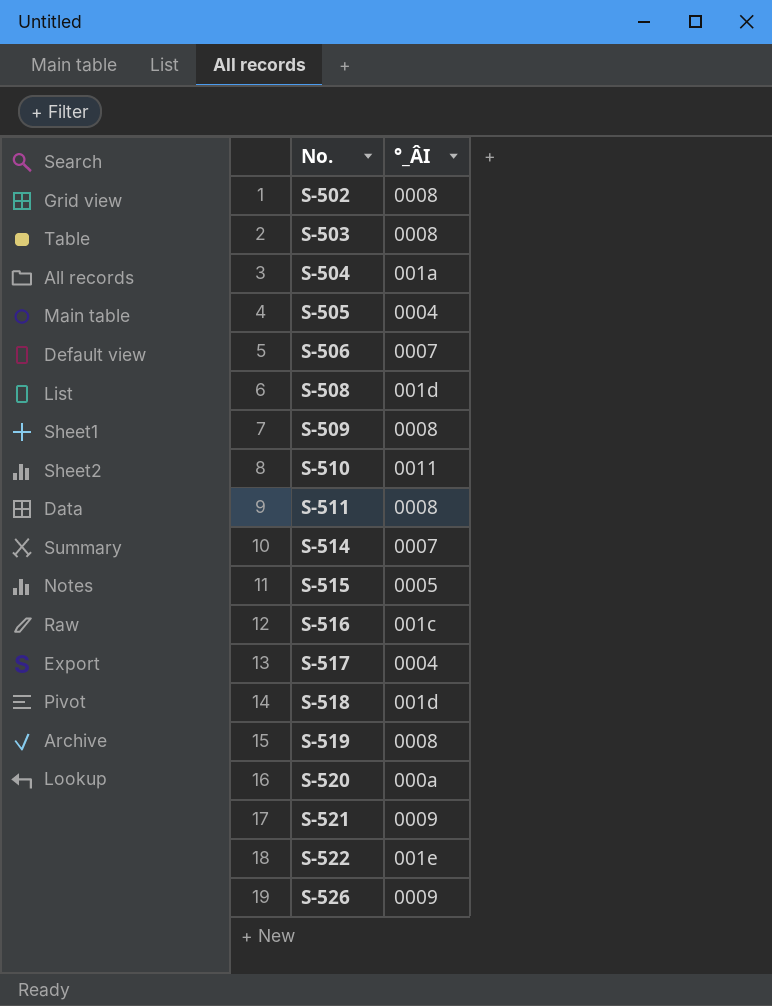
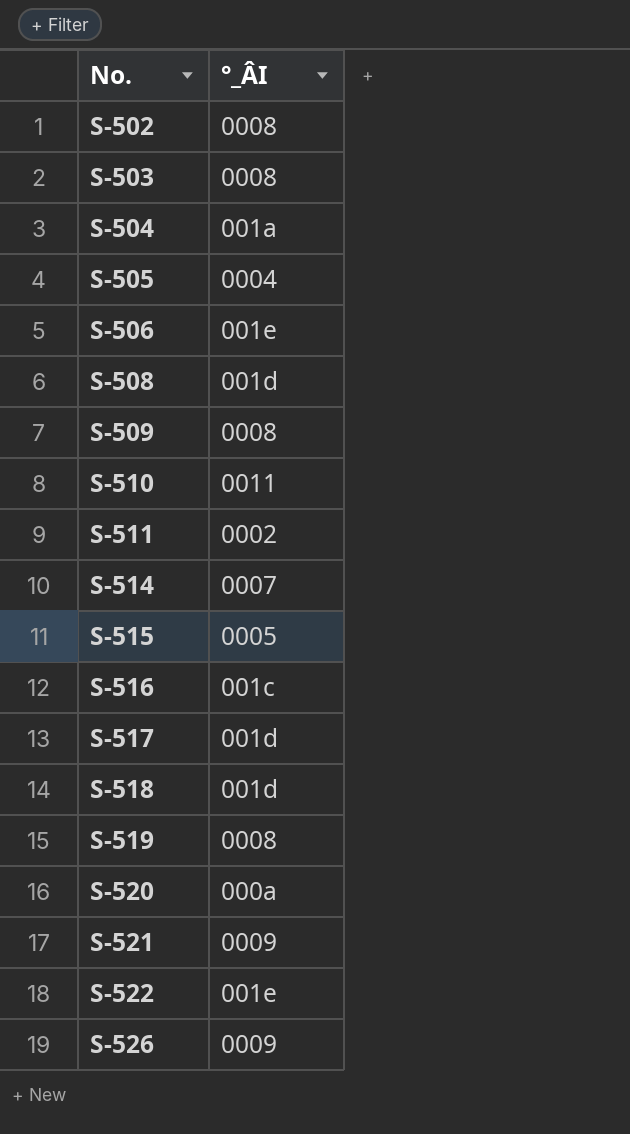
S-506 | °_ÂI: 0007 -> 001e
S-511 | °_ÂI: 0008 -> 0002
S-517 | °_ÂI: 0004 -> 001d

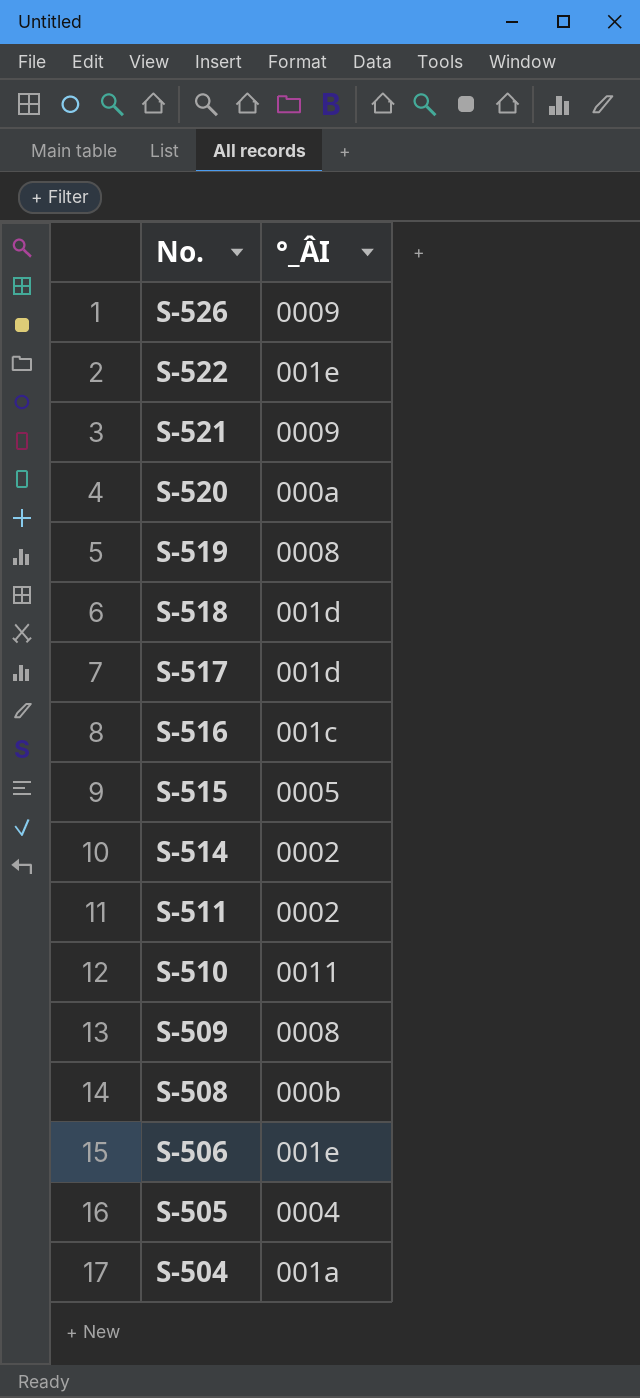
row order: No. ascending -> No. descending
row S-502: 0008 -> none
row S-503: 0008 -> none
S-514 | °_ÂI: 0007 -> 0002
S-508 | °_ÂI: 001d -> 000b

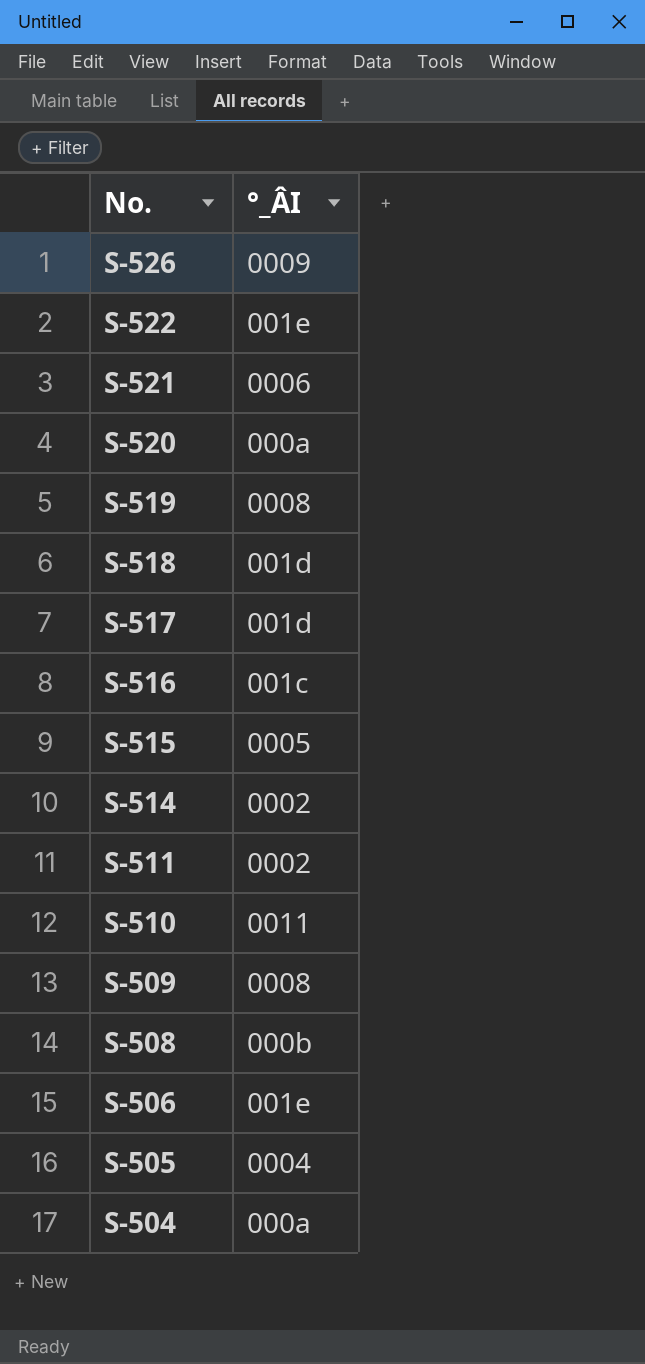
S-521 | °_ÂI: 0009 -> 0006
S-504 | °_ÂI: 001a -> 000a

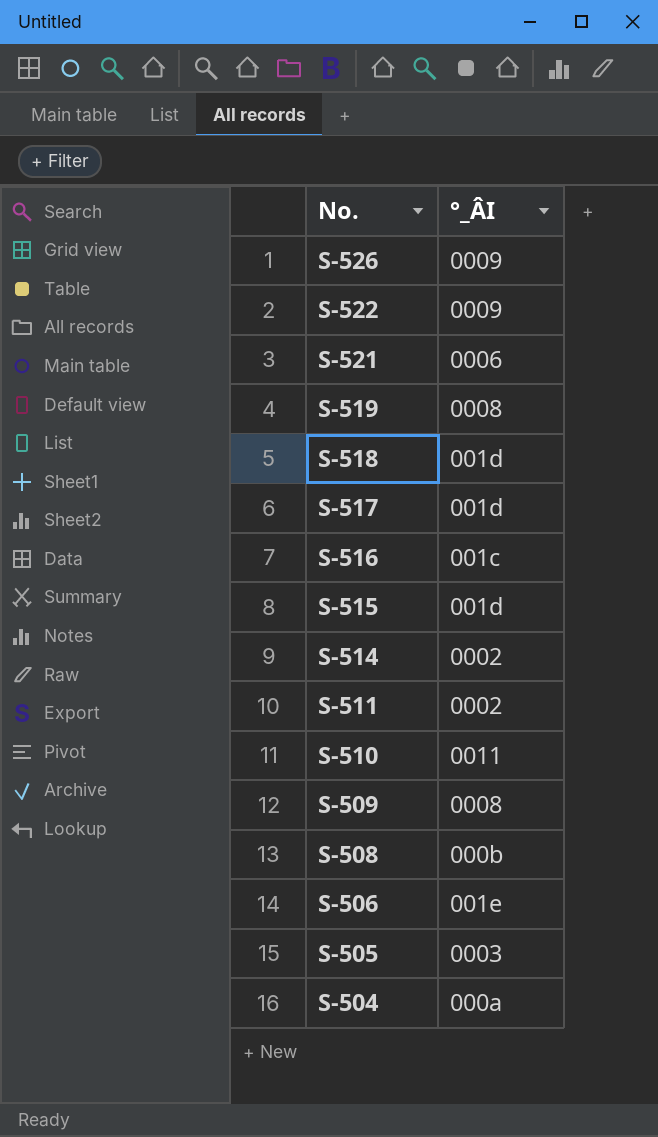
row S-520: 000a -> none
S-522 | °_ÂI: 001e -> 0009
S-515 | °_ÂI: 0005 -> 001d
S-505 | °_ÂI: 0004 -> 0003

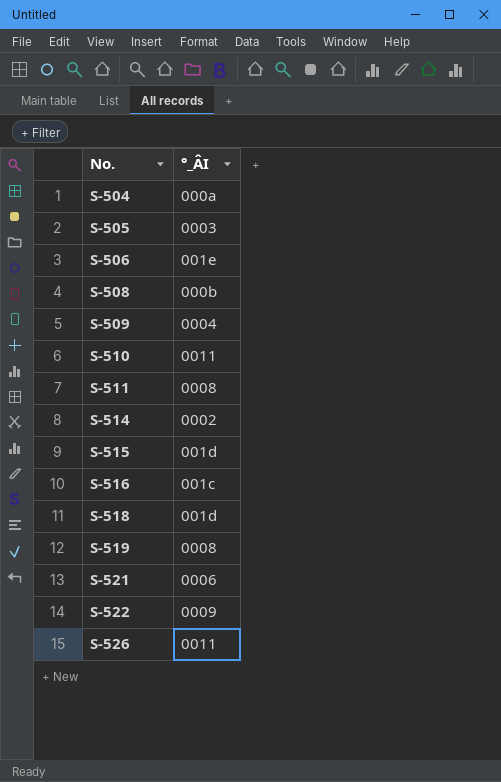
row order: No. descending -> No. ascending
row S-517: 001d -> none
S-509 | °_ÂI: 0008 -> 0004
S-511 | °_ÂI: 0002 -> 0008
S-526 | °_ÂI: 0009 -> 0011

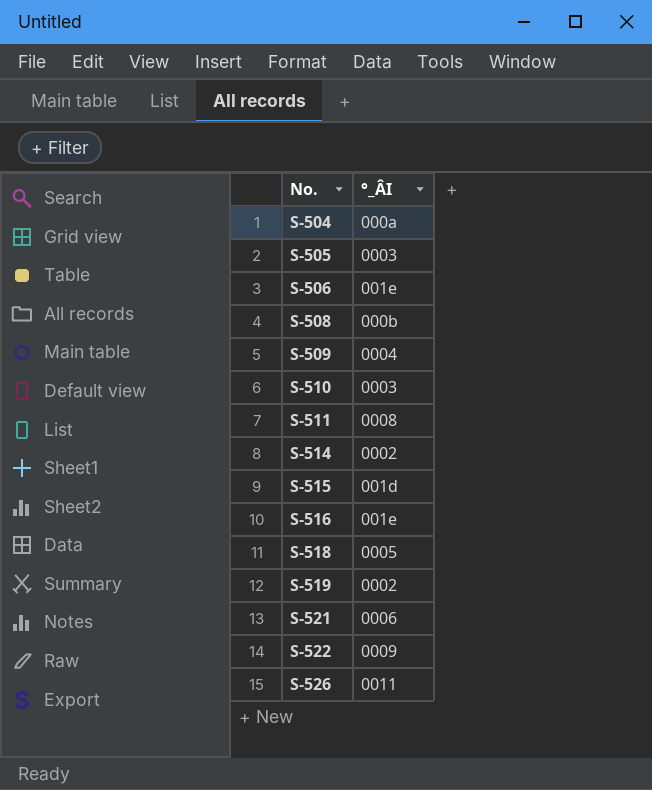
S-510 | °_ÂI: 0011 -> 0003
S-516 | °_ÂI: 001c -> 001e
S-518 | °_ÂI: 001d -> 0005
S-519 | °_ÂI: 0008 -> 0002

